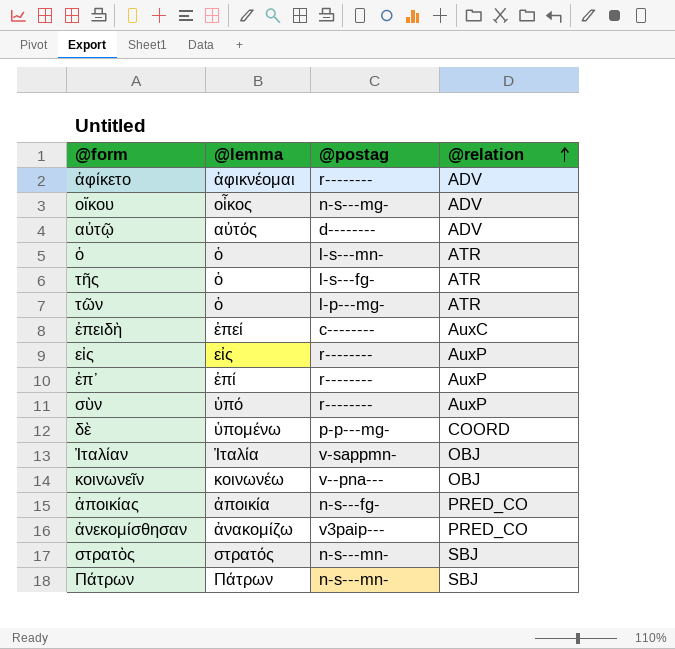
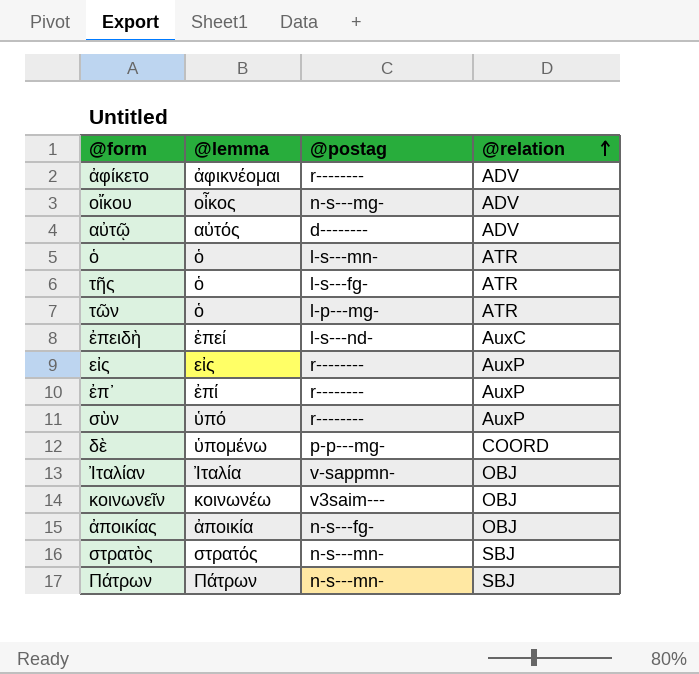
row ἀνεκομίσθησαν: ἀνακομίζω | v3paip--- | PRED_CO -> none
ἐπειδὴ | @postag: c-------- -> l-s---nd-
κοινωνεῖν | @postag: v--pna--- -> v3saim---
ἀποικίας | @relation: PRED_CO -> OBJ

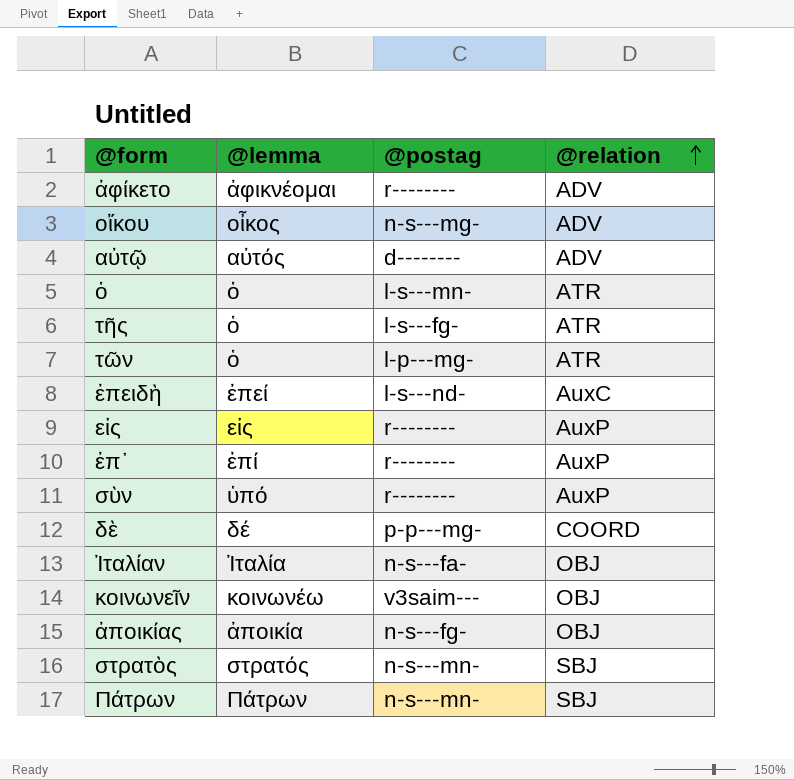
δὲ | @lemma: ὑπομένω -> δέ
Ἰταλίαν | @postag: v-sappmn- -> n-s---fa-

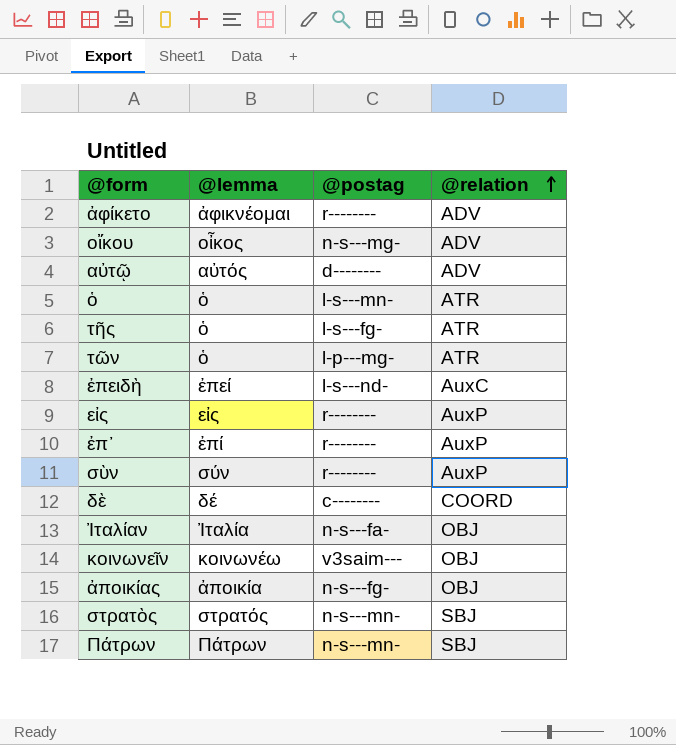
σὺν | @lemma: ὑπό -> σύν
δὲ | @postag: p-p---mg- -> c--------

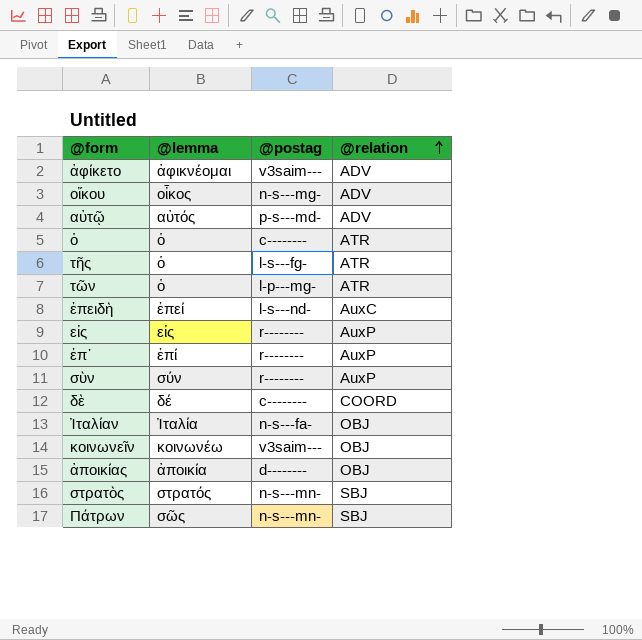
ἀφίκετο | @postag: r-------- -> v3saim---
αὐτῷ | @postag: d-------- -> p-s---md-
ὁ | @postag: l-s---mn- -> c--------
ἀποικίας | @postag: n-s---fg- -> d--------
Πάτρων | @lemma: Πάτρων -> σῶς

